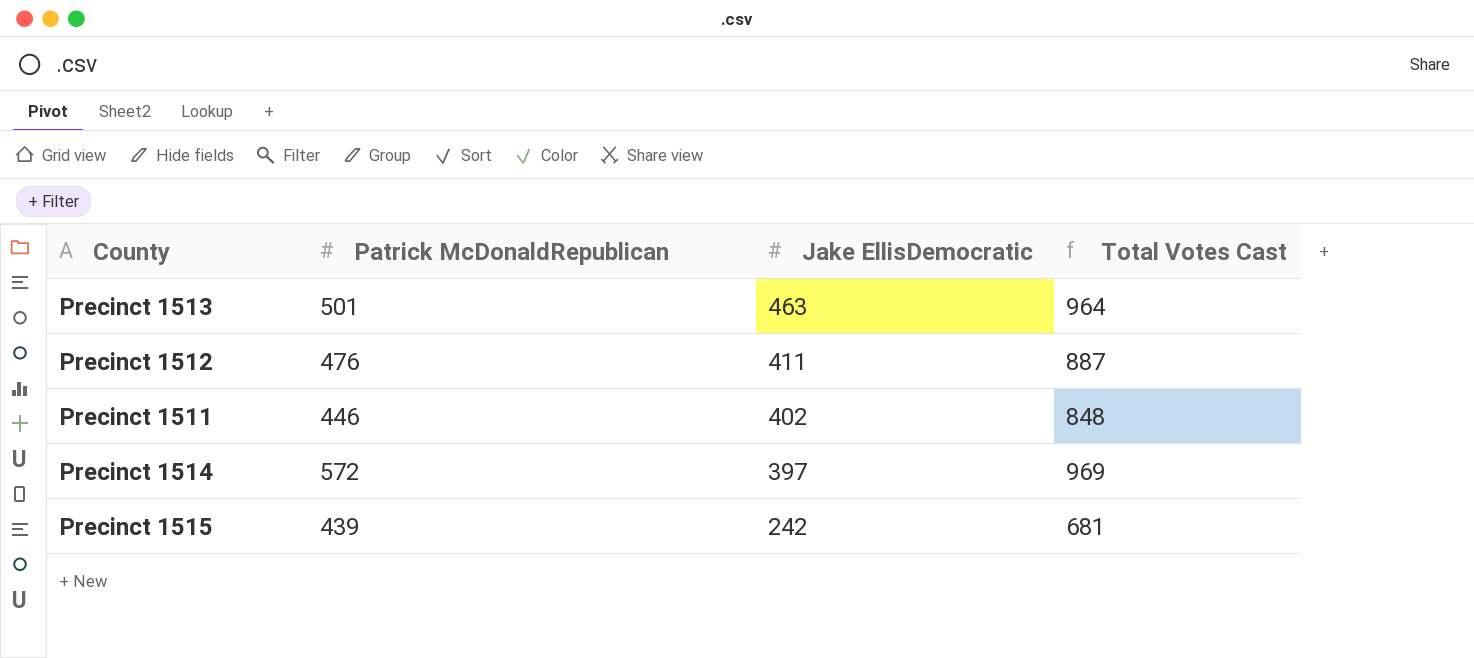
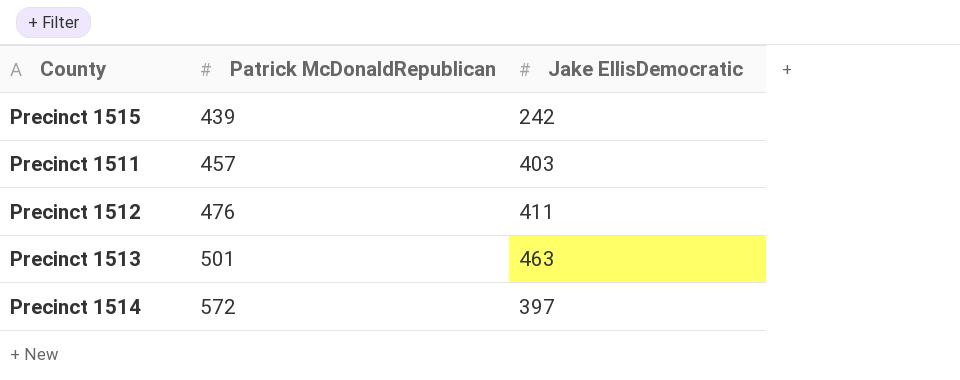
row order: Jake EllisDemocratic descending -> Patrick McDonaldRepublican ascending
column Total Votes Cast | formula: [Patrick McDonaldRepublican] + [Jake EllisDemocratic] -> none
Precinct 1511 | Patrick McDonaldRepublican: 446 -> 457
Precinct 1511 | Jake EllisDemocratic: 402 -> 403

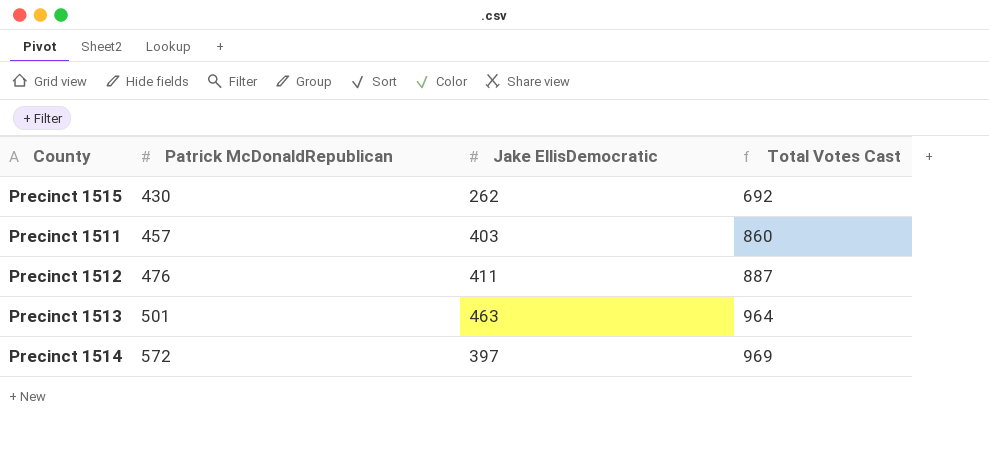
column Total Votes Cast | formula: none -> [Patrick McDonaldRepublican] + [Jake EllisDemocratic]
Precinct 1515 | Patrick McDonaldRepublican: 439 -> 430
Precinct 1515 | Jake EllisDemocratic: 242 -> 262

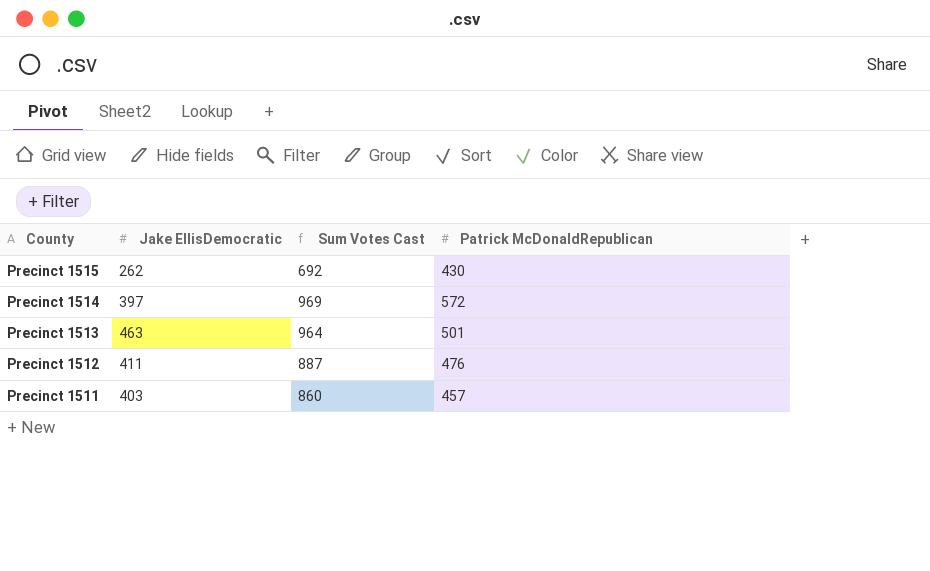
row order: Patrick McDonaldRepublican ascending -> County descending
column name: Total Votes Cast -> Sum Votes Cast
column Patrick McDonaldRepublican | position: 2 -> 4

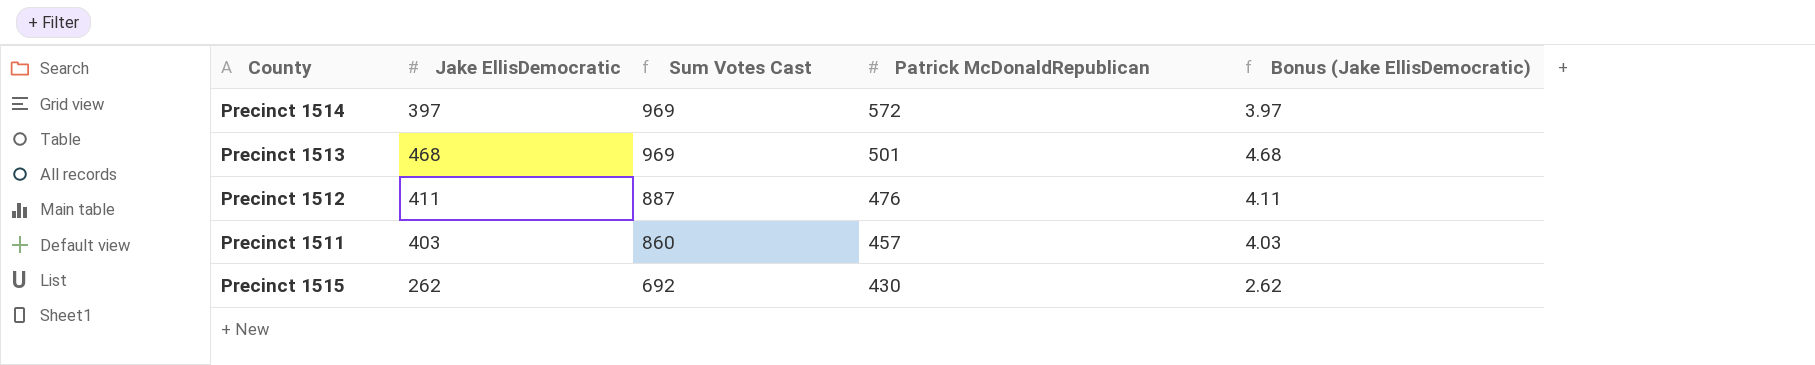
row order: County descending -> Sum Votes Cast descending
column Bonus (Jake EllisDemocratic) | formula: none -> [Jake EllisDemocratic] * 0.01
Precinct 1513 | Jake EllisDemocratic: 463 -> 468
Precinct 1513 | Sum Votes Cast: 964 -> 969

